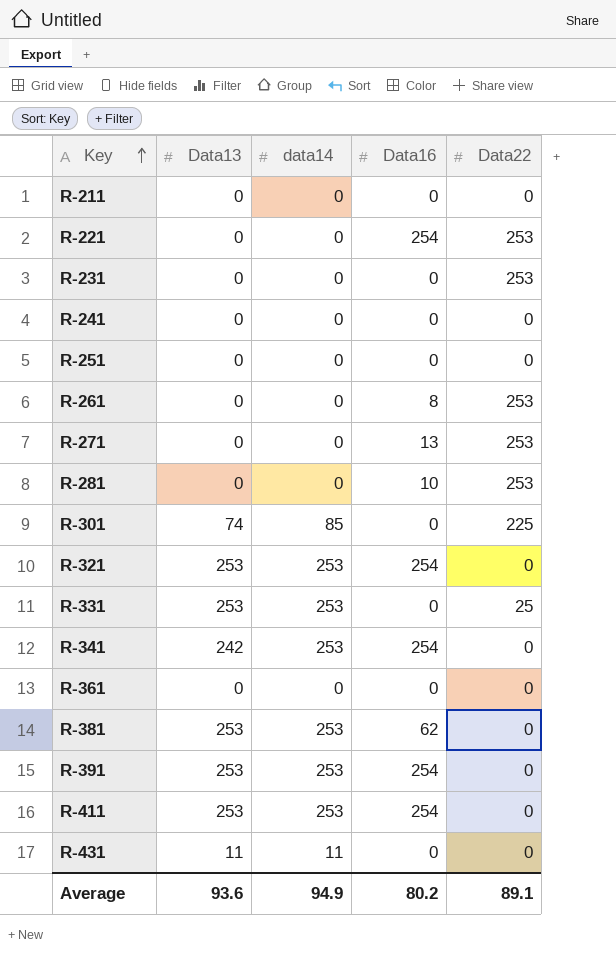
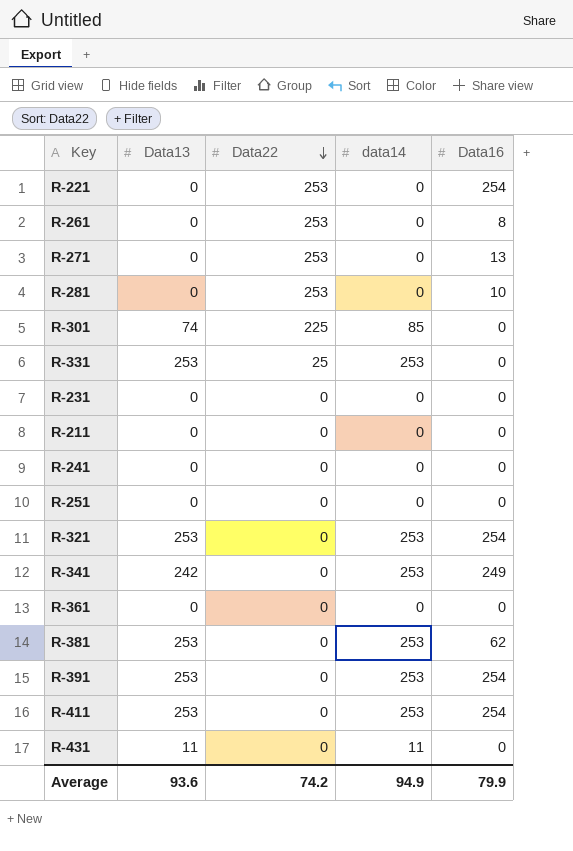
row order: Key ascending -> Data22 descending
column Data22 | position: 5 -> 3
R-231 | Data22: 253 -> 0
R-341 | Data16: 254 -> 249
Average | Data22: 89.1 -> 74.2
Average | Data16: 80.2 -> 79.9

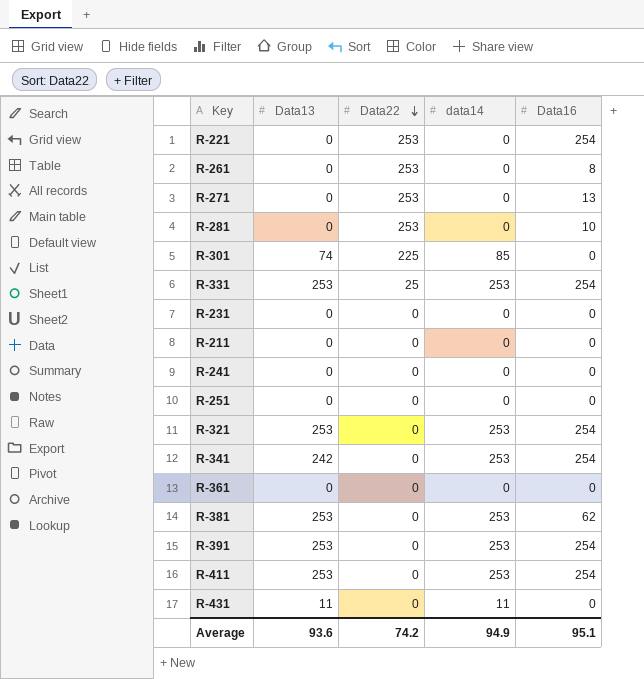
R-331 | Data16: 0 -> 254
R-341 | Data16: 249 -> 254
Average | Data16: 79.9 -> 95.1

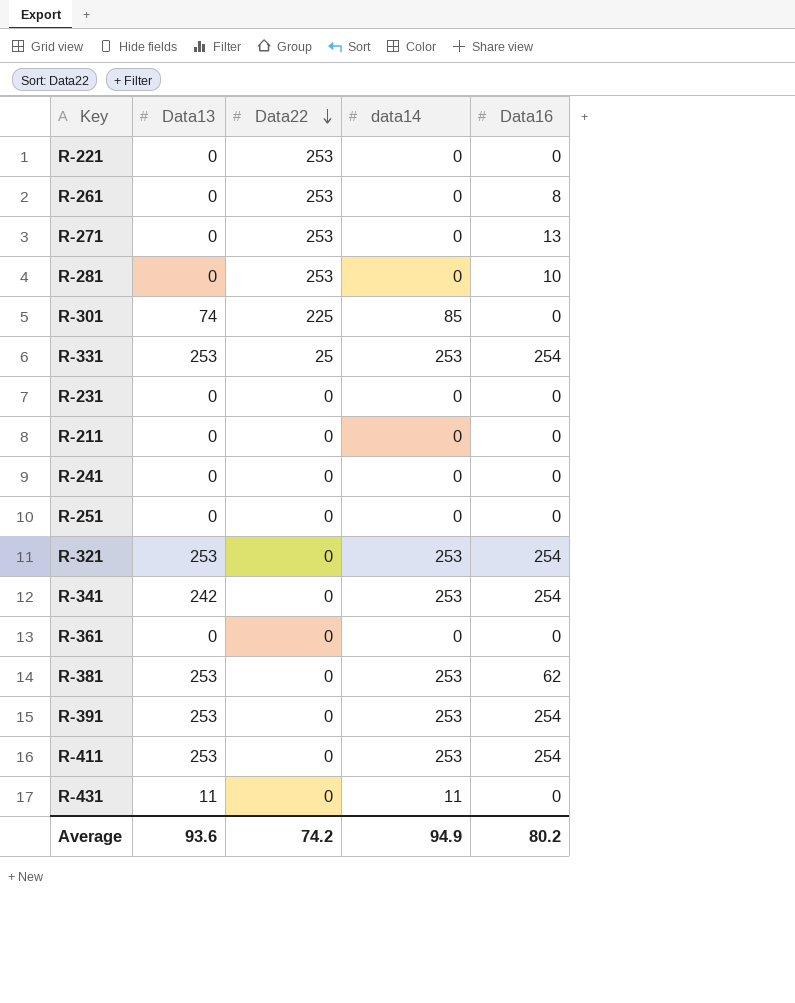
R-221 | Data16: 254 -> 0
Average | Data16: 95.1 -> 80.2

